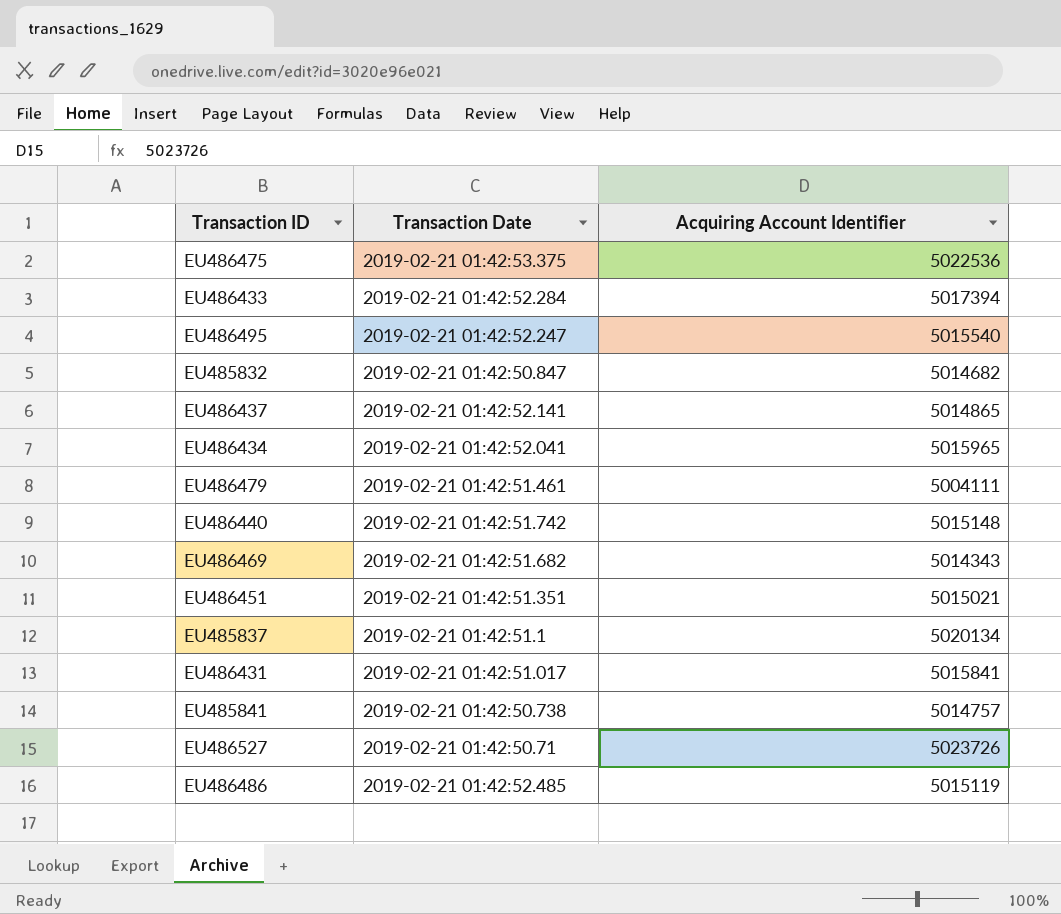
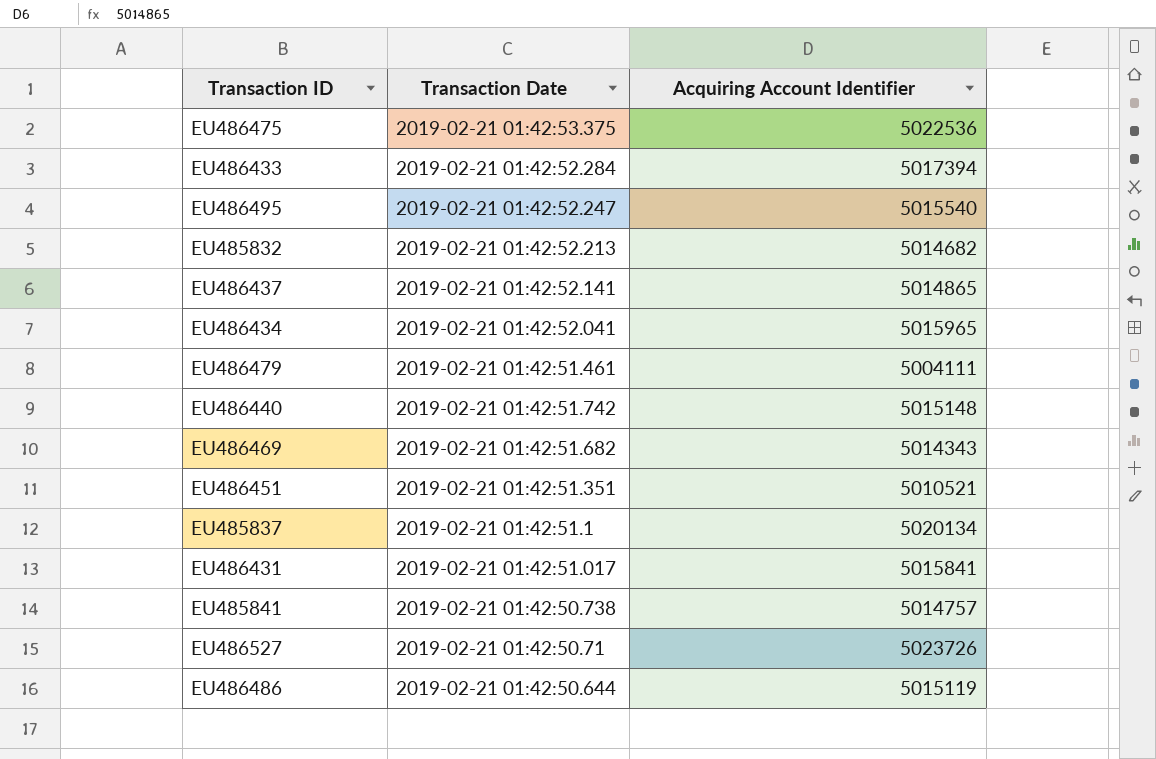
EU485832 | Transaction Date: 2019-02-21 01:42:50.847 -> 2019-02-21 01:42:52.213
EU486451 | Acquiring Account Identifier: 5015021 -> 5010521
EU486486 | Transaction Date: 2019-02-21 01:42:52.485 -> 2019-02-21 01:42:50.644

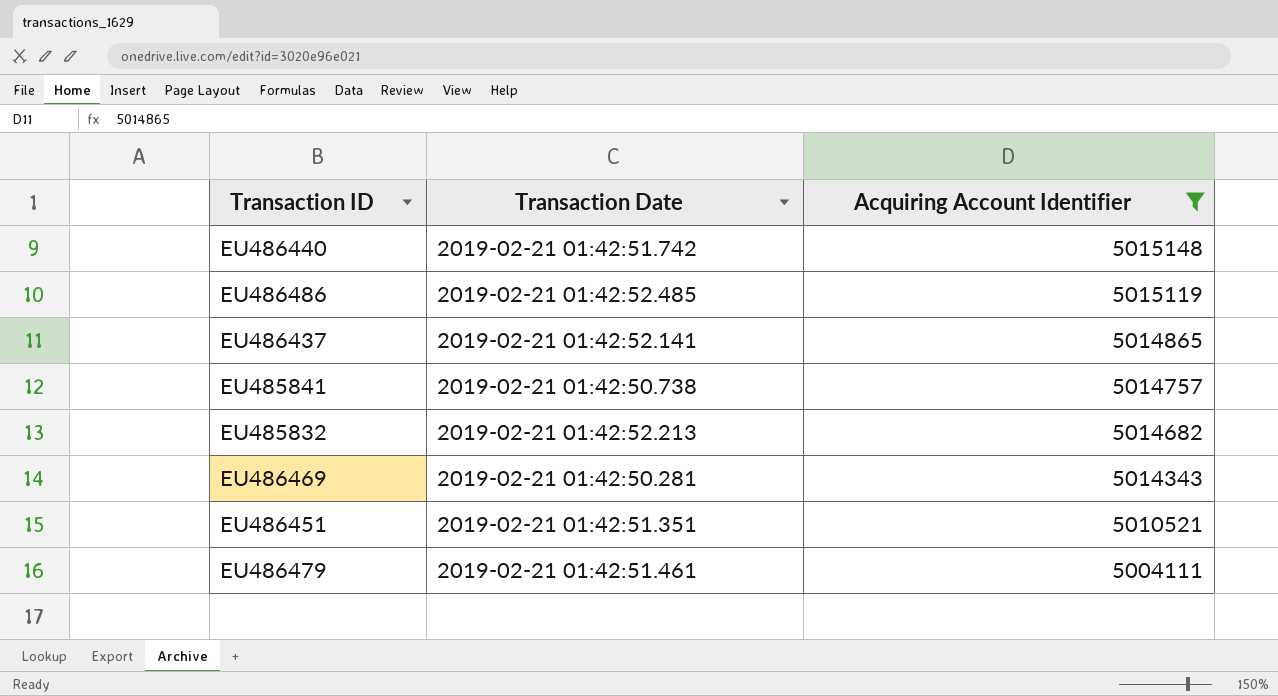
filter: none -> Acquiring Account Identifier <= 5015148
row order: none -> Acquiring Account Identifier descending
EU486486 | Transaction Date: 2019-02-21 01:42:50.644 -> 2019-02-21 01:42:52.485
EU486469 | Transaction Date: 2019-02-21 01:42:51.682 -> 2019-02-21 01:42:50.281

